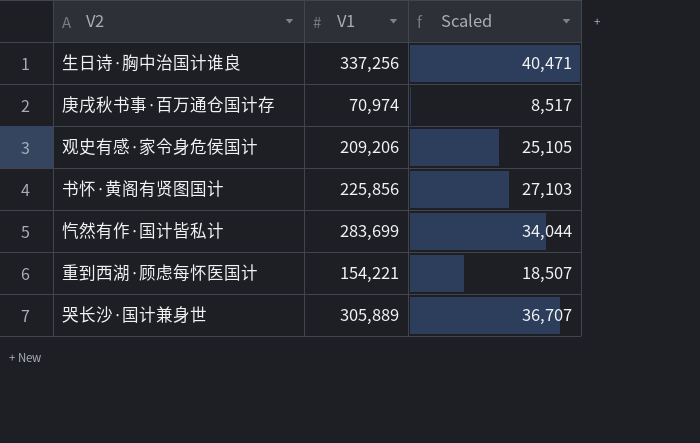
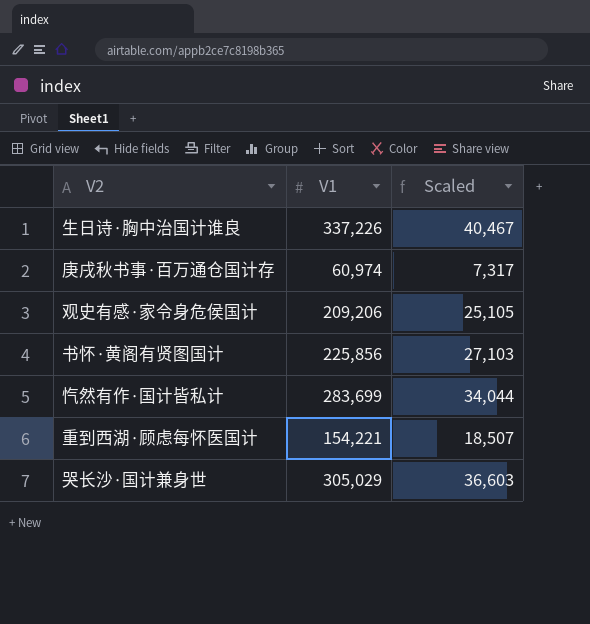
生日诗·胸中治国计谁良 | V1: 337,256 -> 337,226
生日诗·胸中治国计谁良 | Scaled: 40,471 -> 40,467
庚戌秋书事·百万通仓国计存 | V1: 70,974 -> 60,974
庚戌秋书事·百万通仓国计存 | Scaled: 8,517 -> 7,317
哭长沙·国计兼身世 | V1: 305,889 -> 305,029
哭长沙·国计兼身世 | Scaled: 36,707 -> 36,603

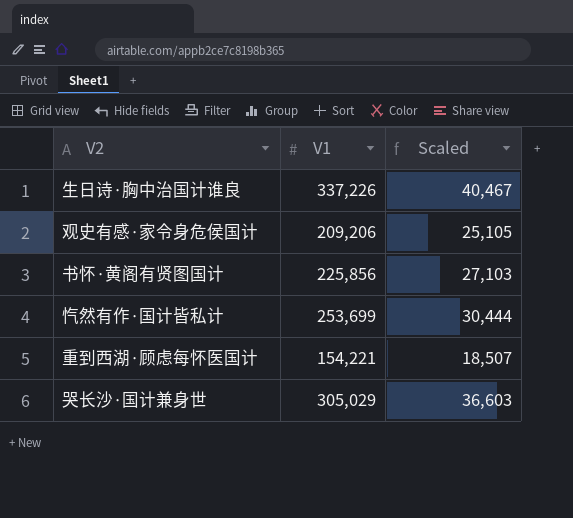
row 庚戌秋书事·百万通仓国计存: 60,974 | 7,317 -> none
忾然有作·国计皆私计 | V1: 283,699 -> 253,699
忾然有作·国计皆私计 | Scaled: 34,044 -> 30,444

